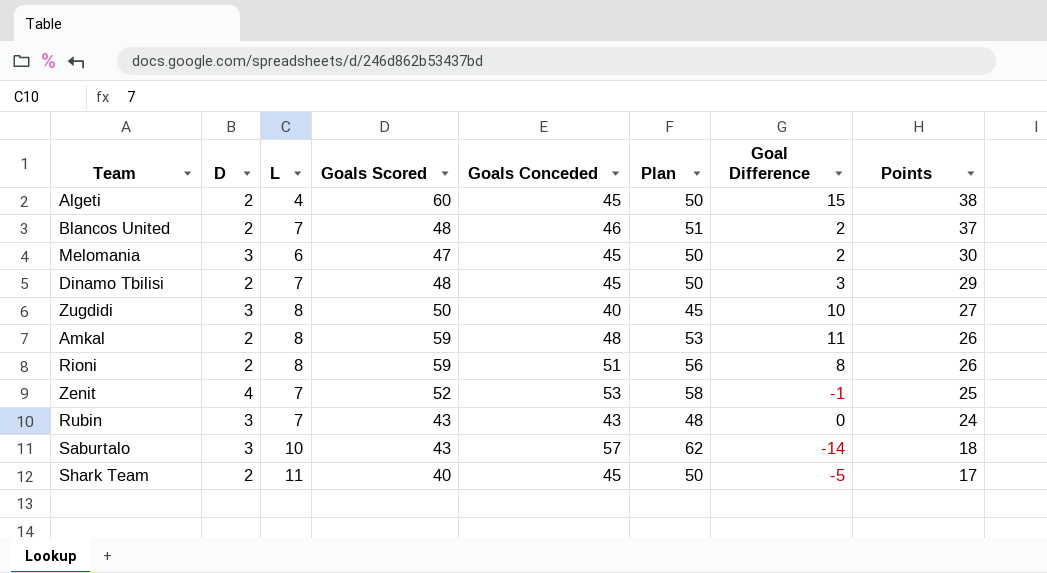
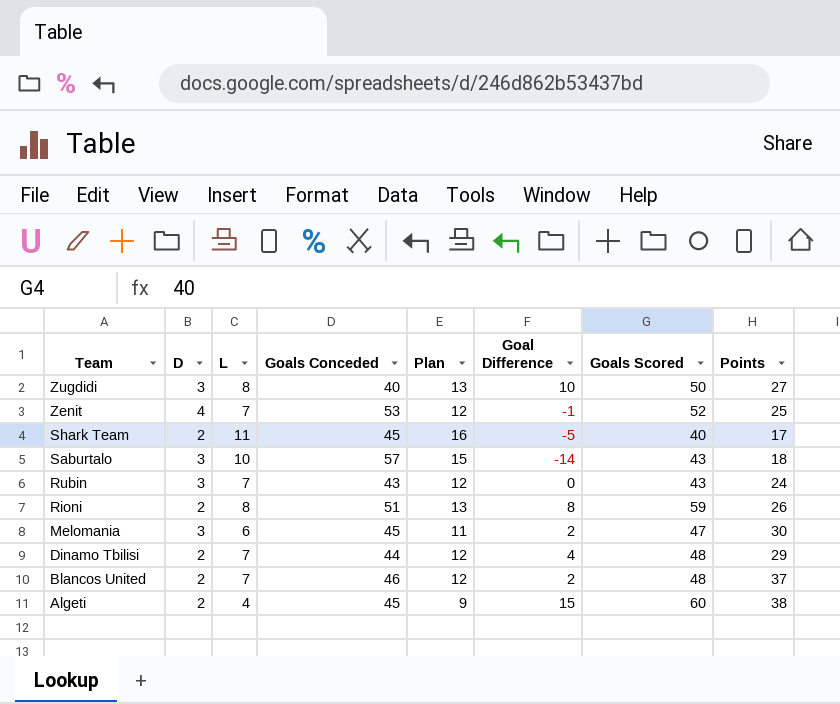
row order: Points descending -> Team descending
column Plan | formula: [Goals Conceded] + 5 -> [L] + 5
column Goals Scored | position: 4 -> 7
row Amkal: 2 | 8 | 59 | 48 | 53 | 11 | 26 -> none
Dinamo Tbilisi | Goals Conceded: 45 -> 44
Dinamo Tbilisi | Goal Difference: 3 -> 4

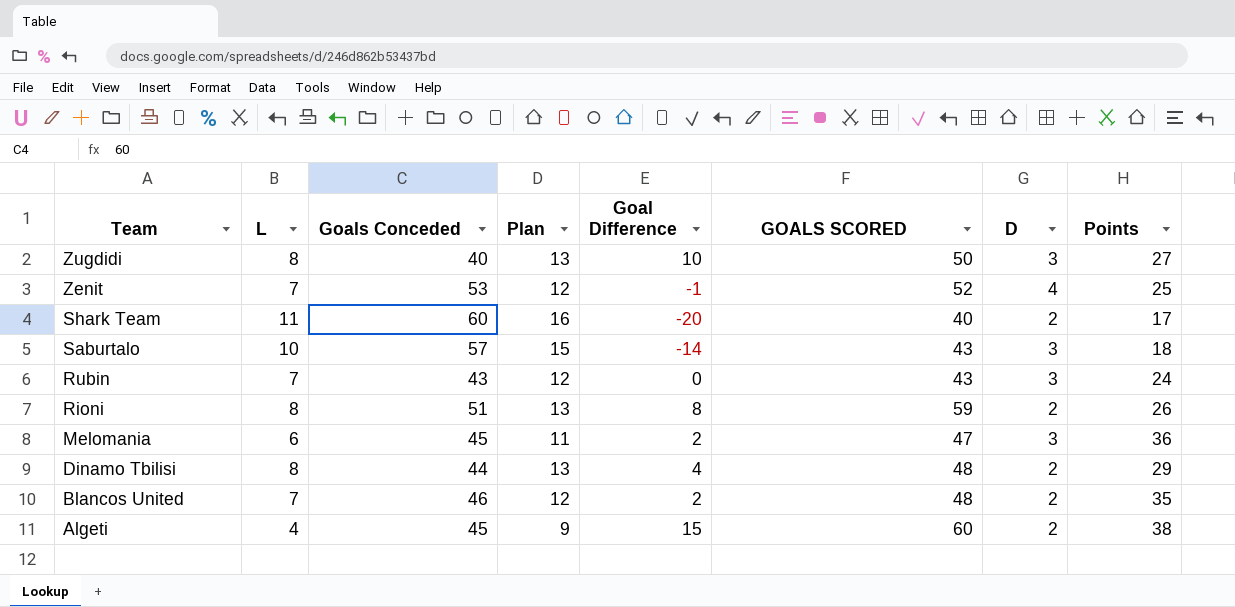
column name: Goals Scored -> GOALS SCORED
column D | position: 2 -> 7
Shark Team | Goals Conceded: 45 -> 60
Shark Team | Goal Difference: -5 -> -20
Melomania | Points: 30 -> 36
Dinamo Tbilisi | L: 7 -> 8
Dinamo Tbilisi | Plan: 12 -> 13
Blancos United | Points: 37 -> 35

